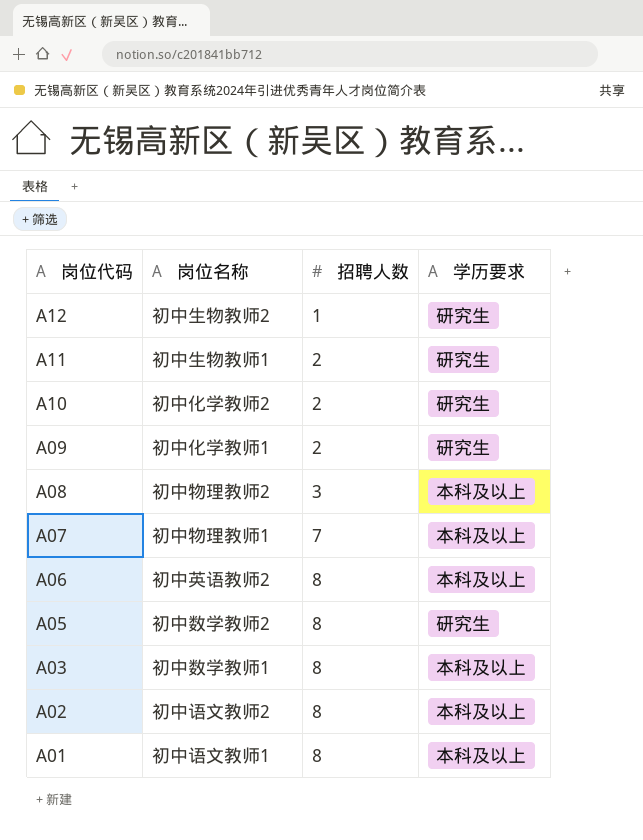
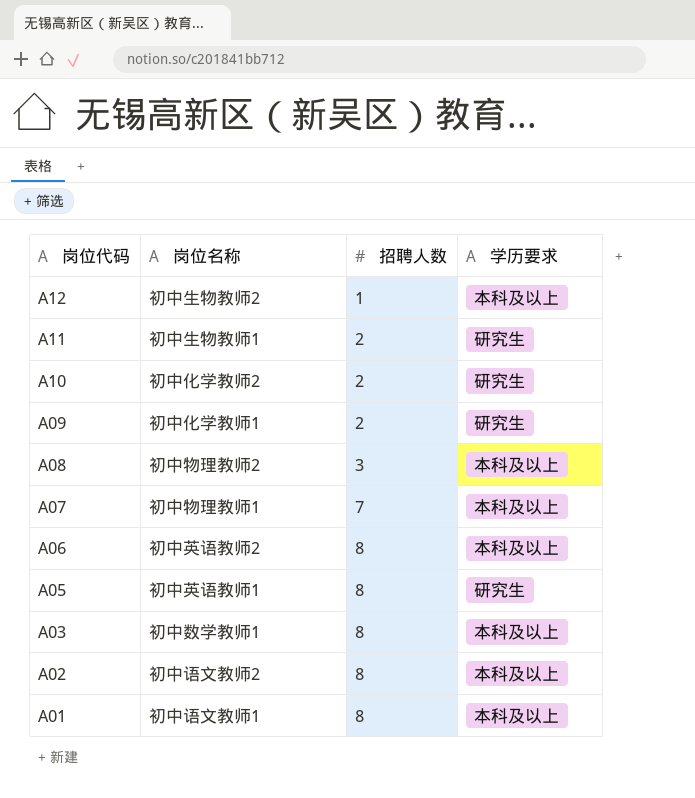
A12 | 学历要求: 研究生 -> 本科及以上
A05 | 岗位名称: 初中数学教师2 -> 初中英语教师1

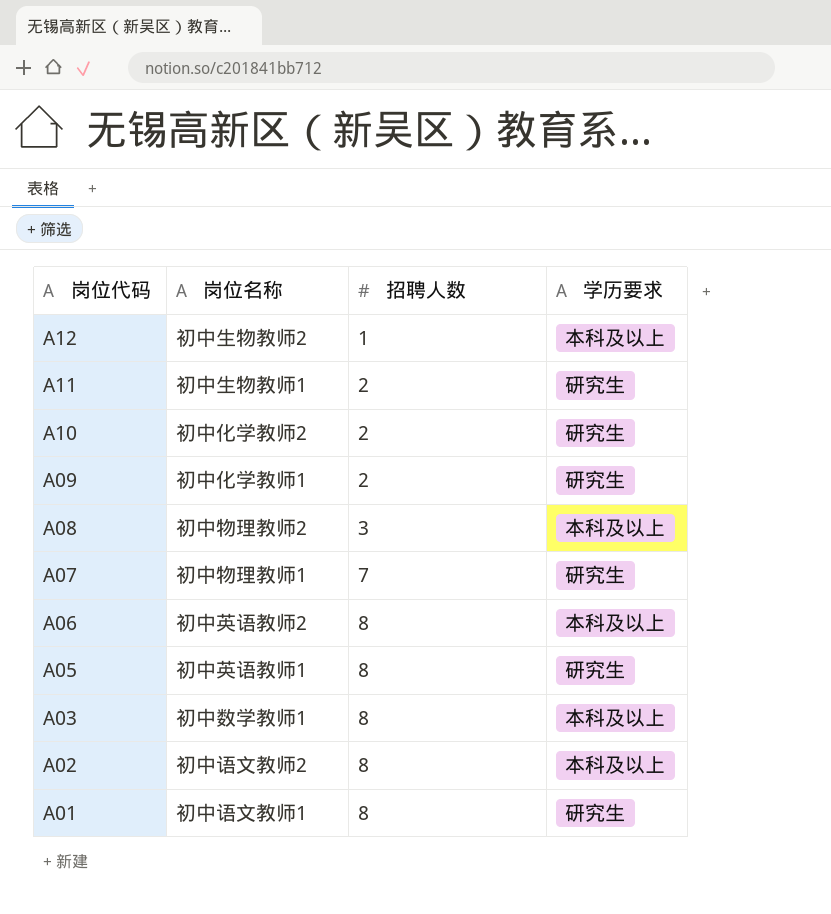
A07 | 学历要求: 本科及以上 -> 研究生
A01 | 学历要求: 本科及以上 -> 研究生

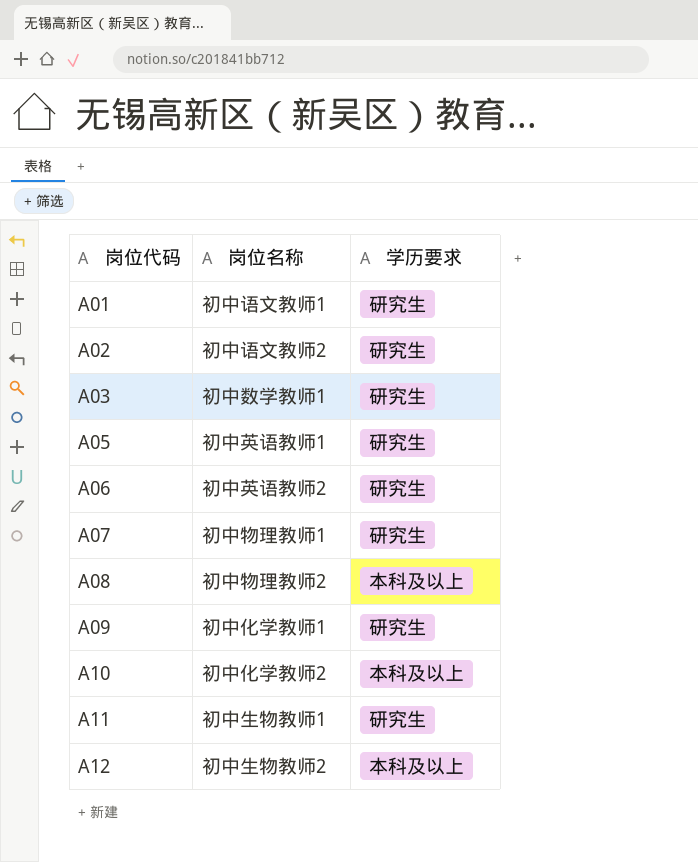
row order: 岗位代码 descending -> 岗位代码 ascending
column 招聘人数 | position: 3 -> none
A02 | 学历要求: 本科及以上 -> 研究生
A03 | 学历要求: 本科及以上 -> 研究生
A06 | 学历要求: 本科及以上 -> 研究生
A10 | 学历要求: 研究生 -> 本科及以上

